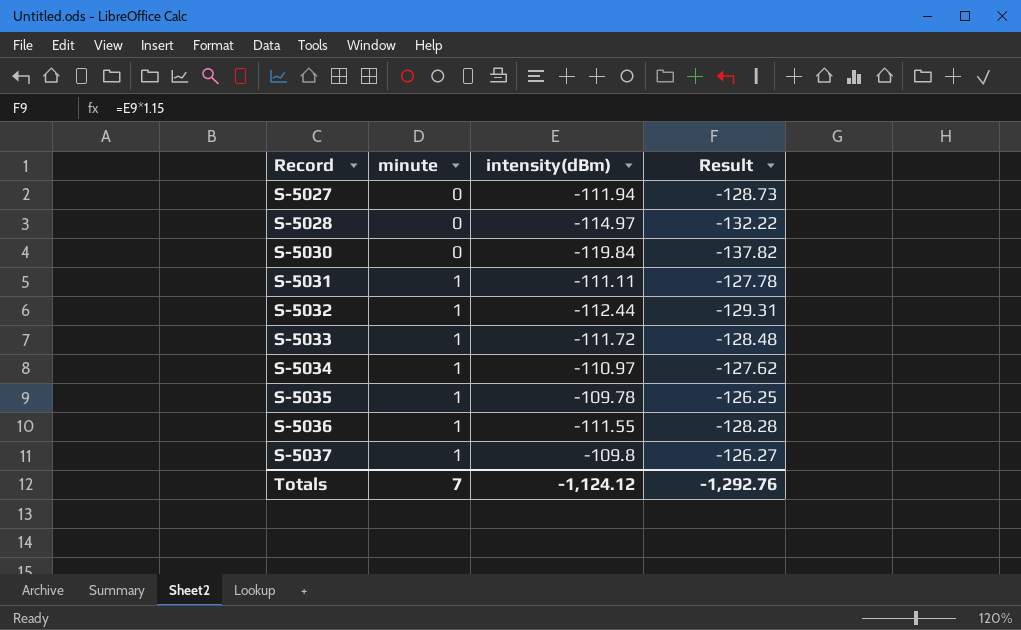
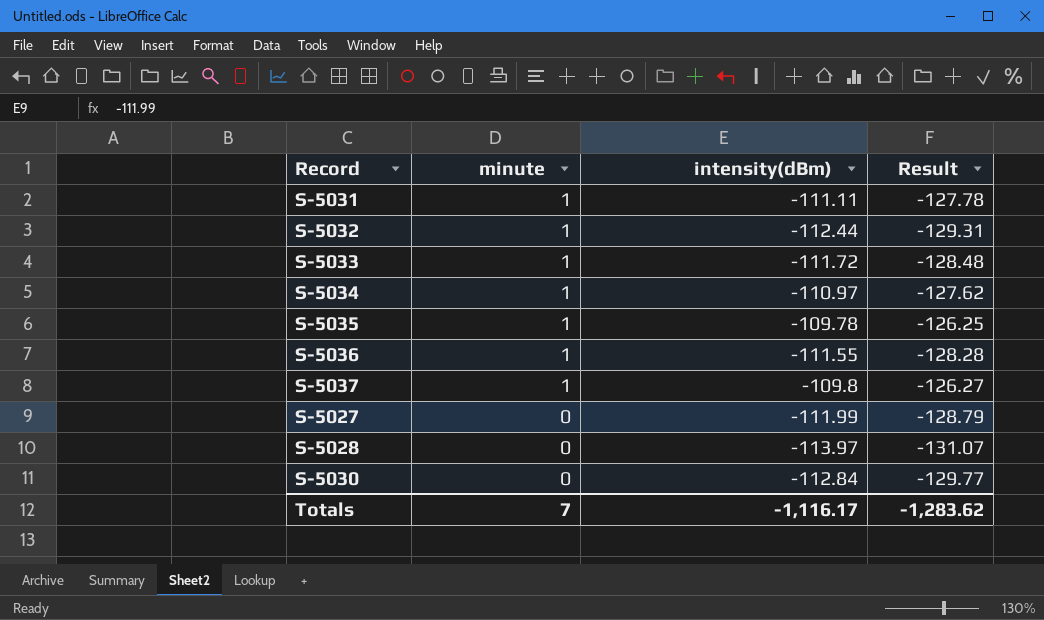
row order: Record ascending -> minute descending
S-5027 | intensity(dBm): -111.94 -> -111.99
S-5027 | Result: -128.73 -> -128.79
S-5028 | intensity(dBm): -114.97 -> -113.97
S-5028 | Result: -132.22 -> -131.07
S-5030 | intensity(dBm): -119.84 -> -112.84
S-5030 | Result: -137.82 -> -129.77
Totals | intensity(dBm): -1,124.12 -> -1,116.17
Totals | Result: -1,292.76 -> -1,283.62

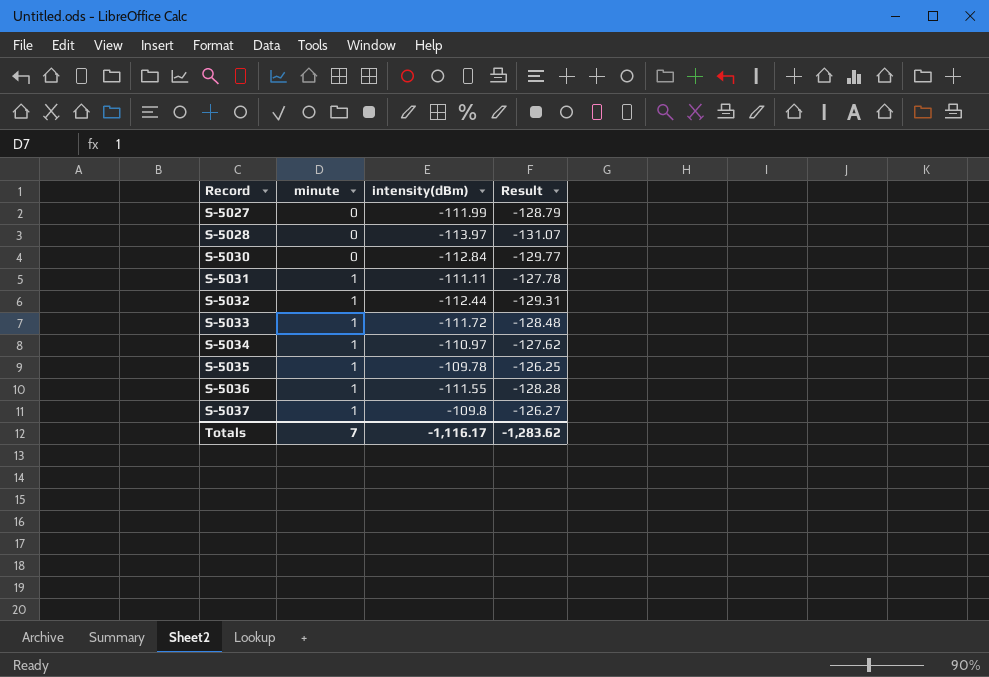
row order: minute descending -> Record ascending

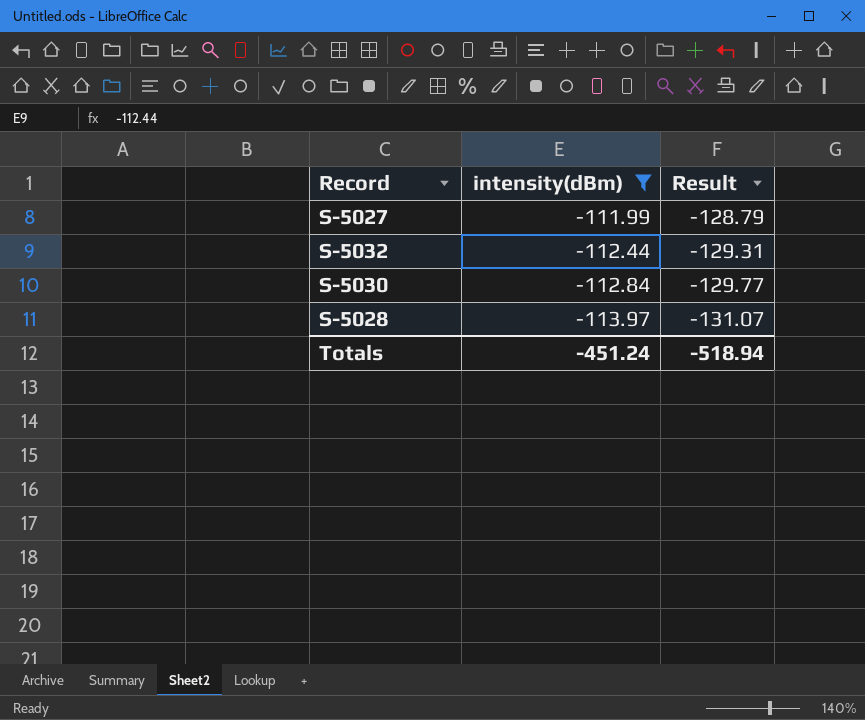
filter: none -> intensity(dBm) <= -111.99
row order: Record ascending -> intensity(dBm) descending
column minute | position: 2 -> none
Totals | intensity(dBm): -1,116.17 -> -451.24
Totals | Result: -1,283.62 -> -518.94

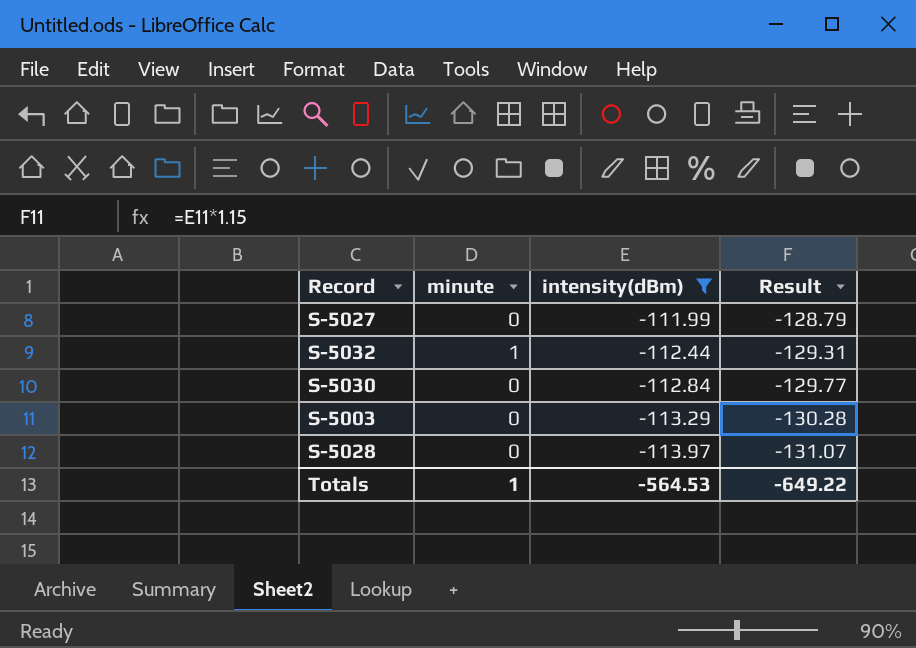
column minute | position: none -> 2
row S-5003: none -> 0 | -113.29 | -130.28
Totals | intensity(dBm): -451.24 -> -564.53
Totals | Result: -518.94 -> -649.22

